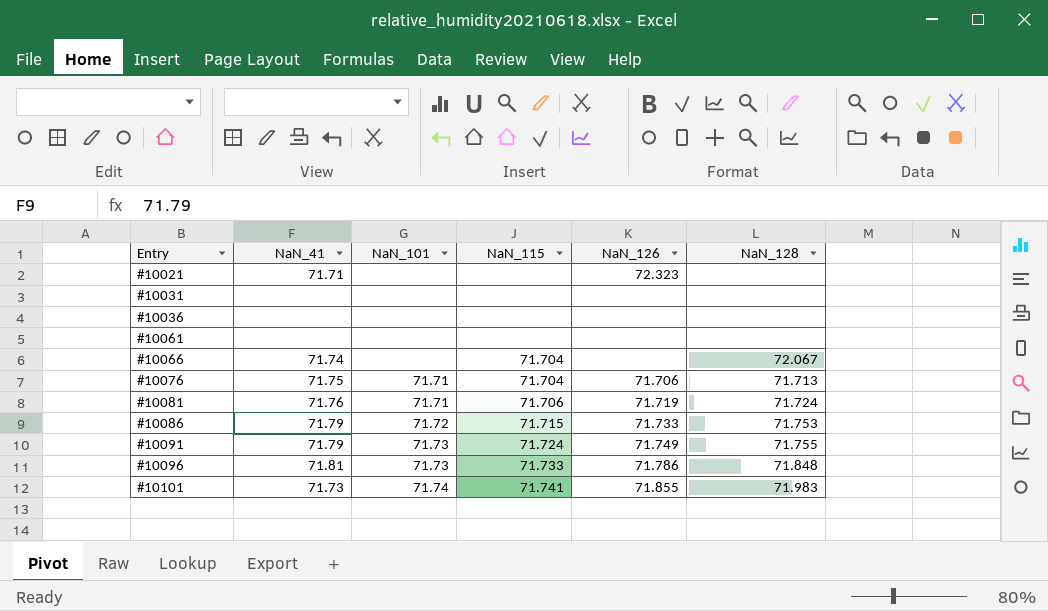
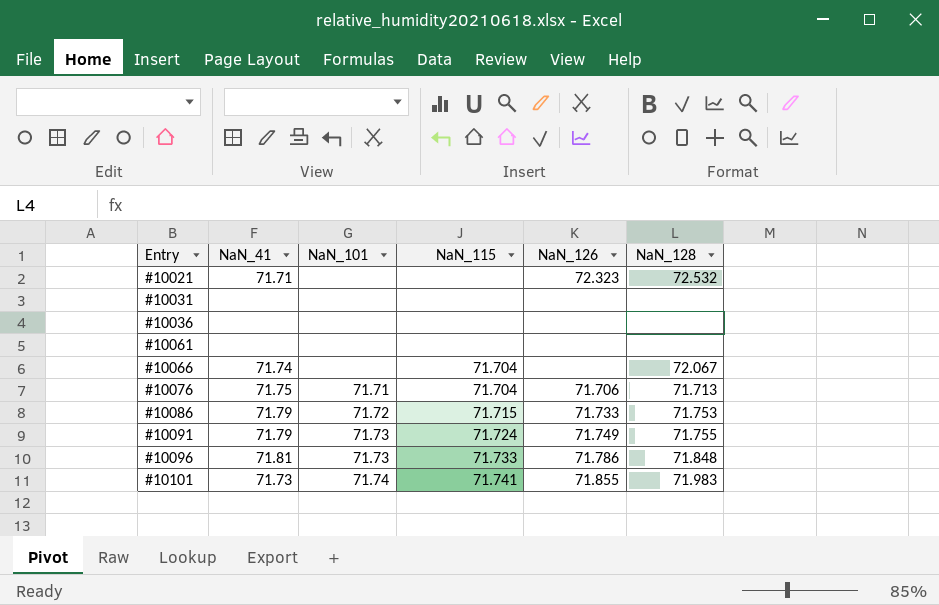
row #10081: 71.76 | 71.71 | 71.706 | 71.719 | 71.724 -> none
#10021 | NaN_128: none -> 72.532

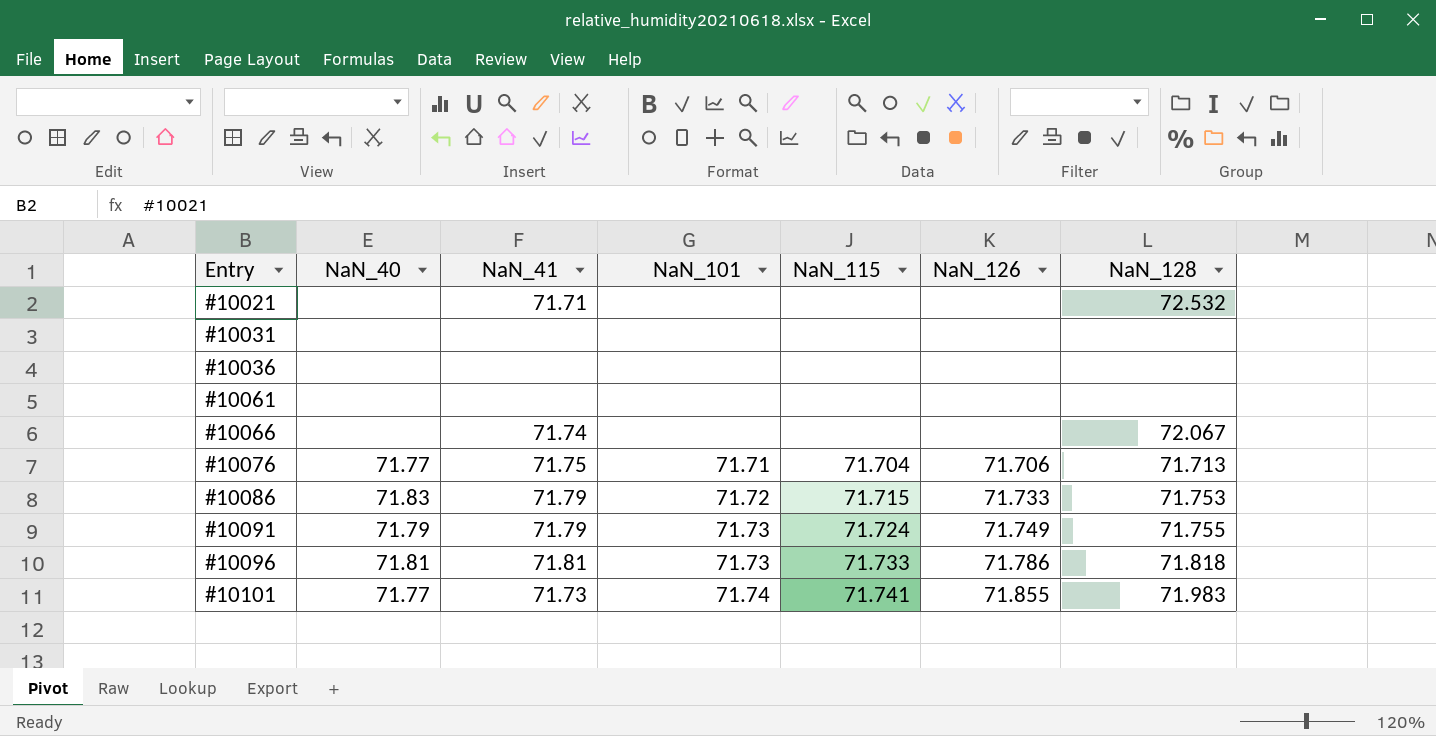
column NaN_40 | position: none -> 2
#10021 | NaN_126: 72.323 -> none
#10066 | NaN_115: 71.704 -> none
#10096 | NaN_128: 71.848 -> 71.818

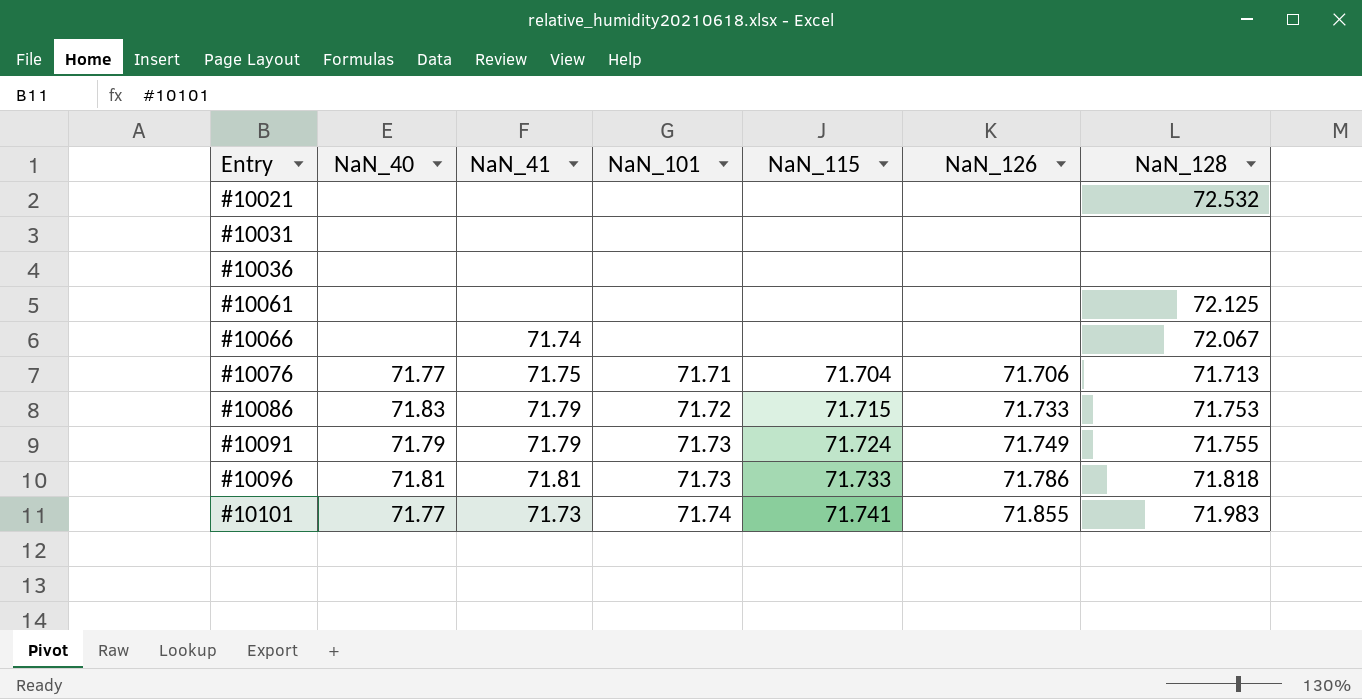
#10021 | NaN_41: 71.71 -> none
#10061 | NaN_128: none -> 72.125

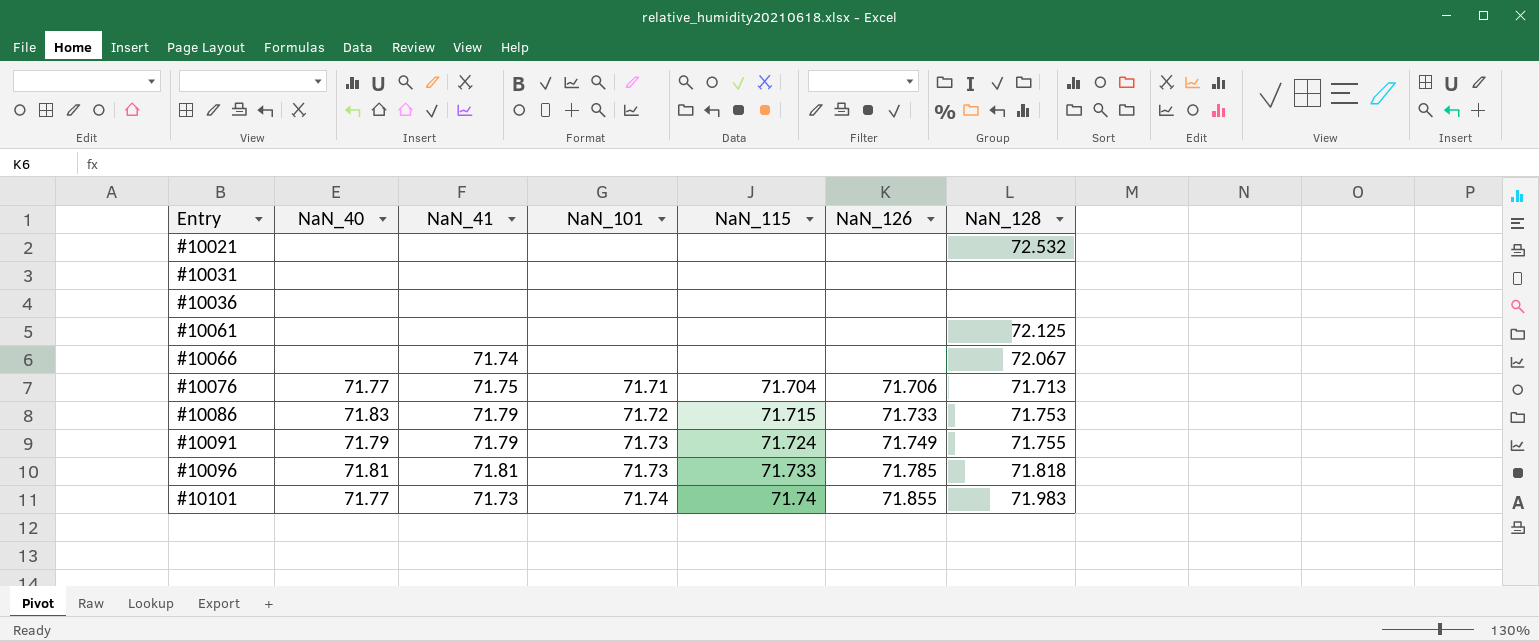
#10096 | NaN_126: 71.786 -> 71.785
#10101 | NaN_115: 71.741 -> 71.74

